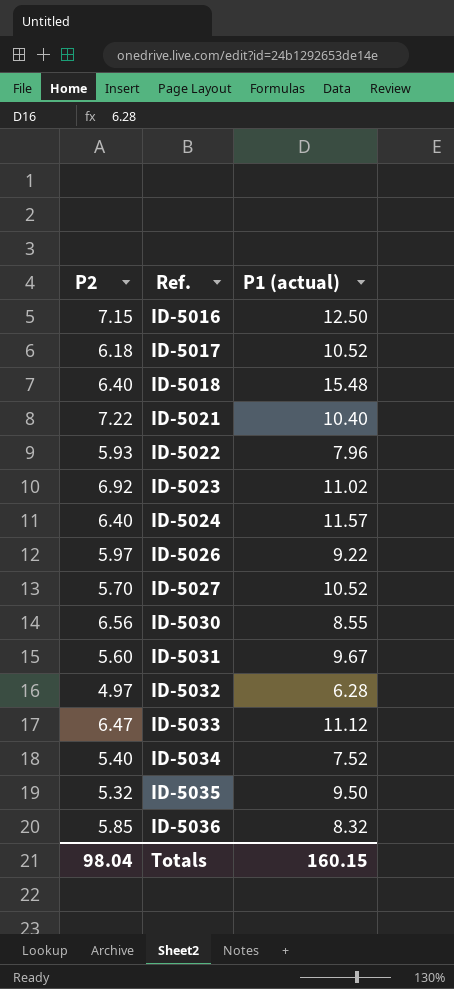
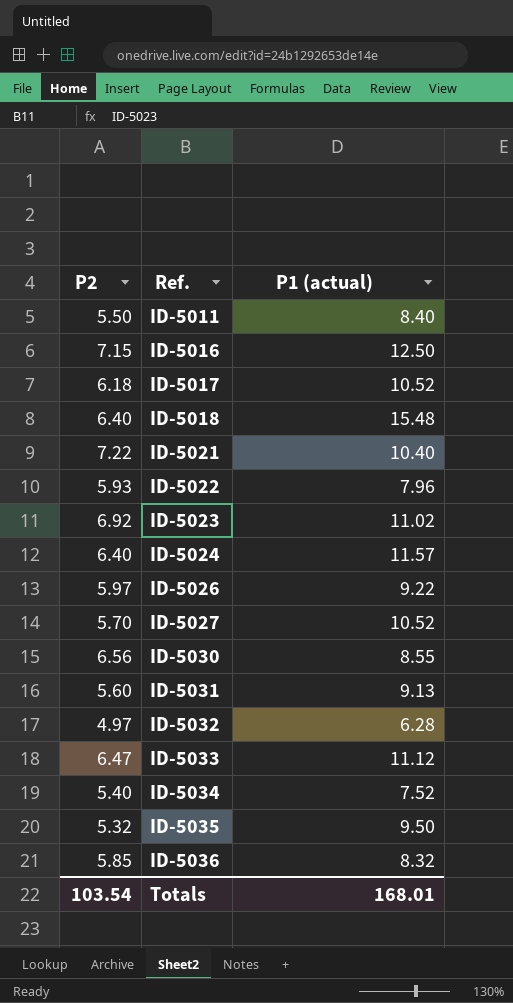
row ID-5011: none -> 5.50 | 8.40
ID-5031 | P1 (actual): 9.67 -> 9.13
Totals | P2: 98.04 -> 103.54
Totals | P1 (actual): 160.15 -> 168.01

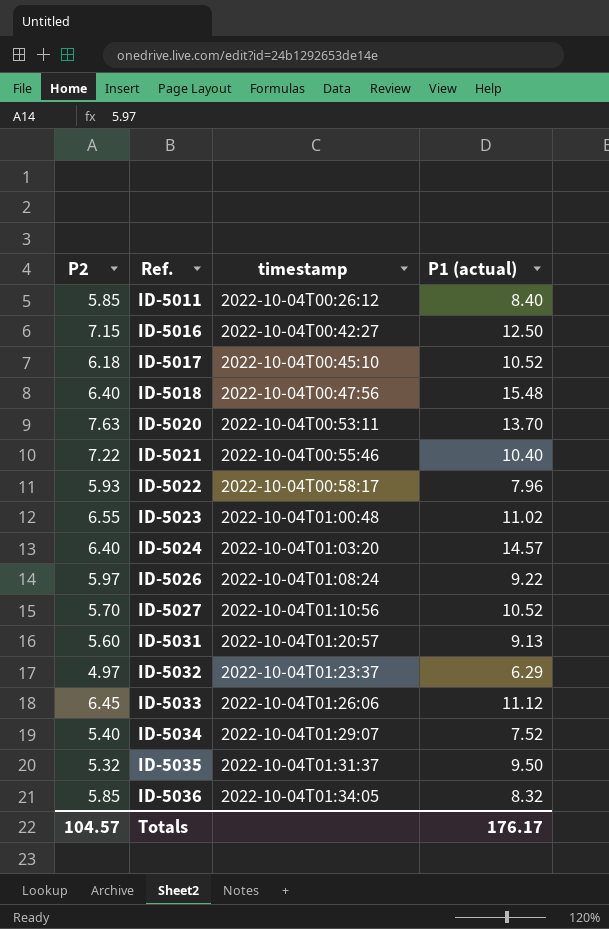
column timestamp | position: none -> 3
row ID-5030: 6.56 | 8.55 -> none
ID-5011 | P2: 5.50 -> 5.85
row ID-5020: none -> 7.63 | 2022-10-04T00:53:11 | 13.70
ID-5023 | P2: 6.92 -> 6.55
ID-5024 | P1 (actual): 11.57 -> 14.57
ID-5032 | P1 (actual): 6.28 -> 6.29
ID-5033 | P2: 6.47 -> 6.45
Totals | P2: 103.54 -> 104.57
Totals | P1 (actual): 168.01 -> 176.17

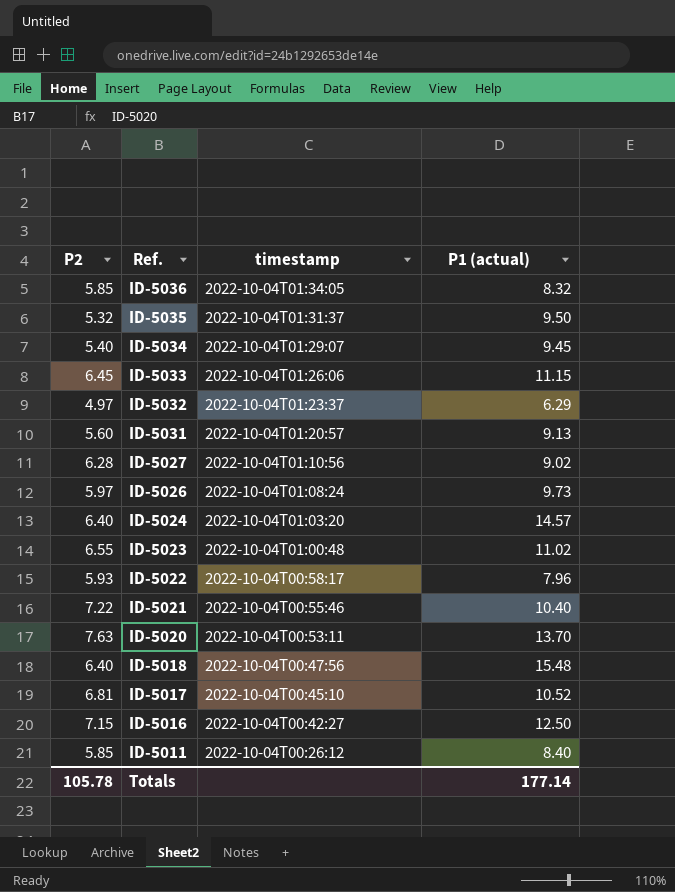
row order: Ref. ascending -> Ref. descending
ID-5034 | P1 (actual): 7.52 -> 9.45
ID-5033 | P1 (actual): 11.12 -> 11.15
ID-5027 | P2: 5.70 -> 6.28
ID-5027 | P1 (actual): 10.52 -> 9.02
ID-5026 | P1 (actual): 9.22 -> 9.73
ID-5017 | P2: 6.18 -> 6.81
Totals | P2: 104.57 -> 105.78
Totals | P1 (actual): 176.17 -> 177.14

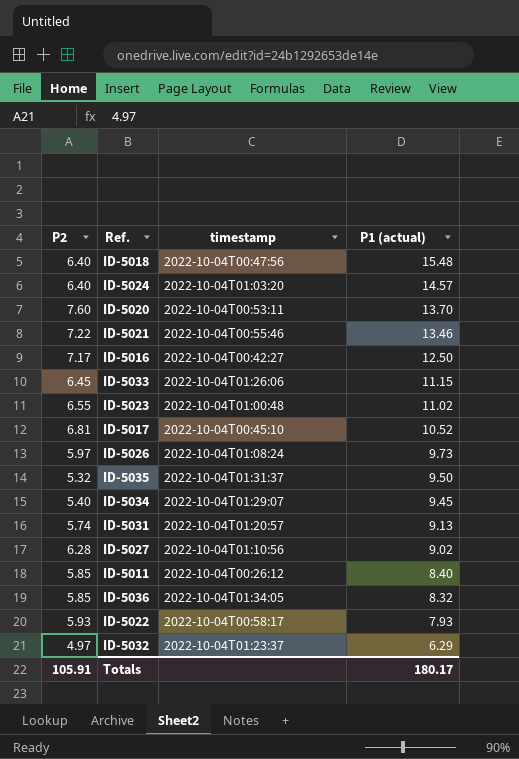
row order: Ref. descending -> P1 (actual) descending
ID-5020 | P2: 7.63 -> 7.60
ID-5021 | P1 (actual): 10.40 -> 13.46
ID-5016 | P2: 7.15 -> 7.17
ID-5031 | P2: 5.60 -> 5.74
ID-5022 | P1 (actual): 7.96 -> 7.93
Totals | P2: 105.78 -> 105.91
Totals | P1 (actual): 177.14 -> 180.17

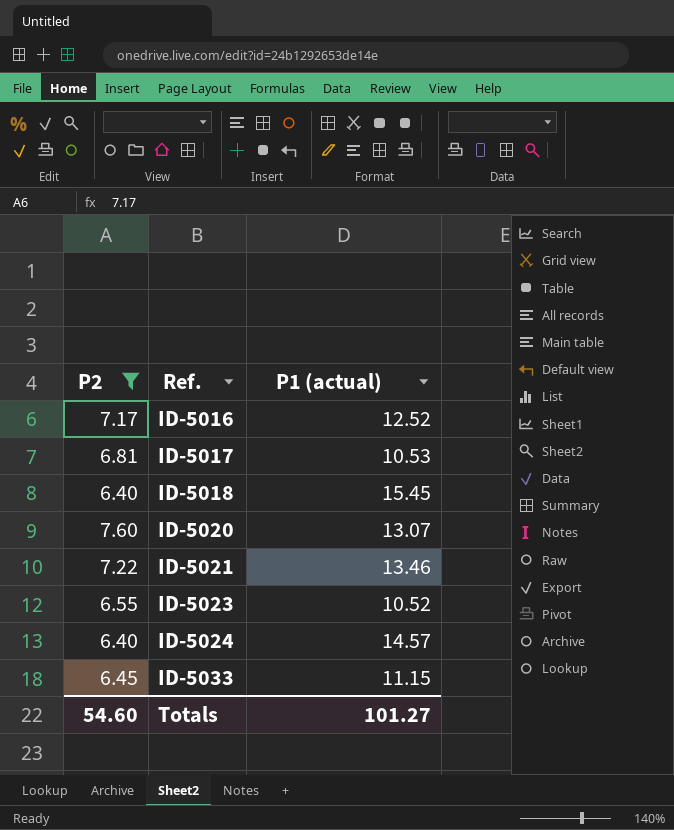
filter: none -> P2 >= 6.40
row order: P1 (actual) descending -> Ref. ascending
column timestamp | position: 3 -> none
ID-5016 | P1 (actual): 12.50 -> 12.52
ID-5017 | P1 (actual): 10.52 -> 10.53
ID-5018 | P1 (actual): 15.48 -> 15.45
ID-5020 | P1 (actual): 13.70 -> 13.07
ID-5023 | P1 (actual): 11.02 -> 10.52
Totals | P2: 105.91 -> 54.60
Totals | P1 (actual): 180.17 -> 101.27

